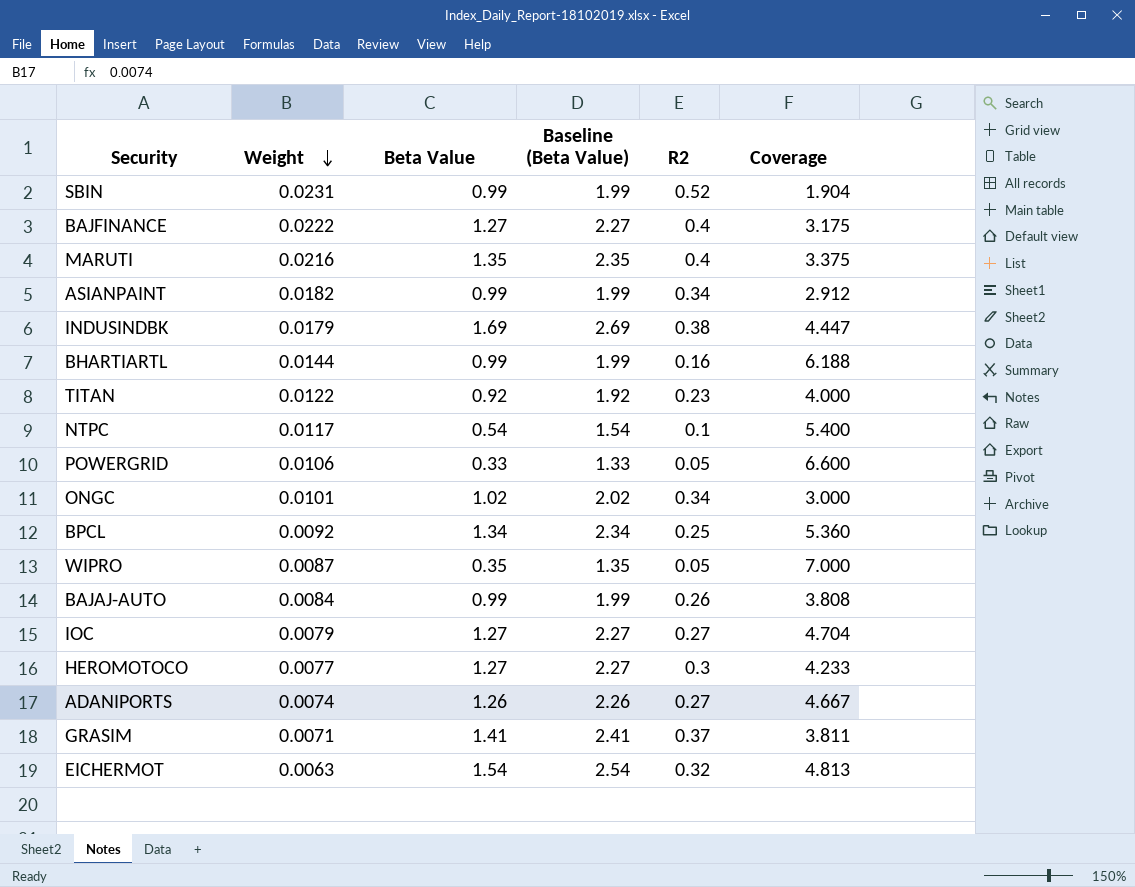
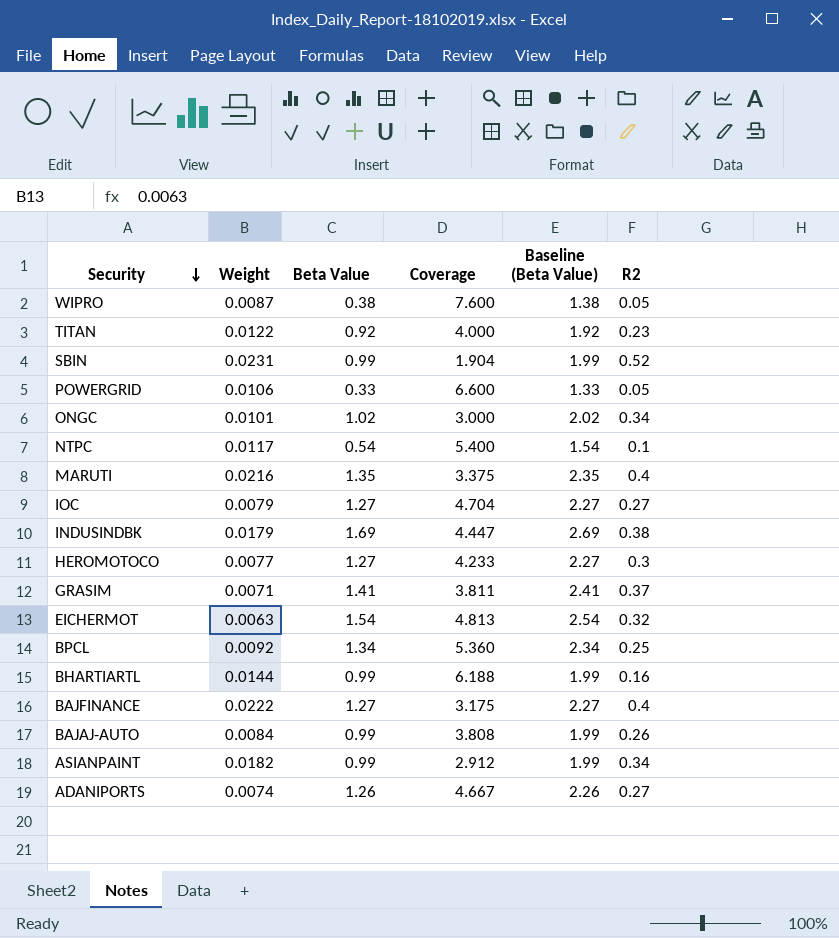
row order: Weight descending -> Security descending
column Coverage | position: 6 -> 4
WIPRO | Beta Value: 0.35 -> 0.38
WIPRO | Coverage: 7.000 -> 7.600
WIPRO | Baseline (Beta Value): 1.35 -> 1.38

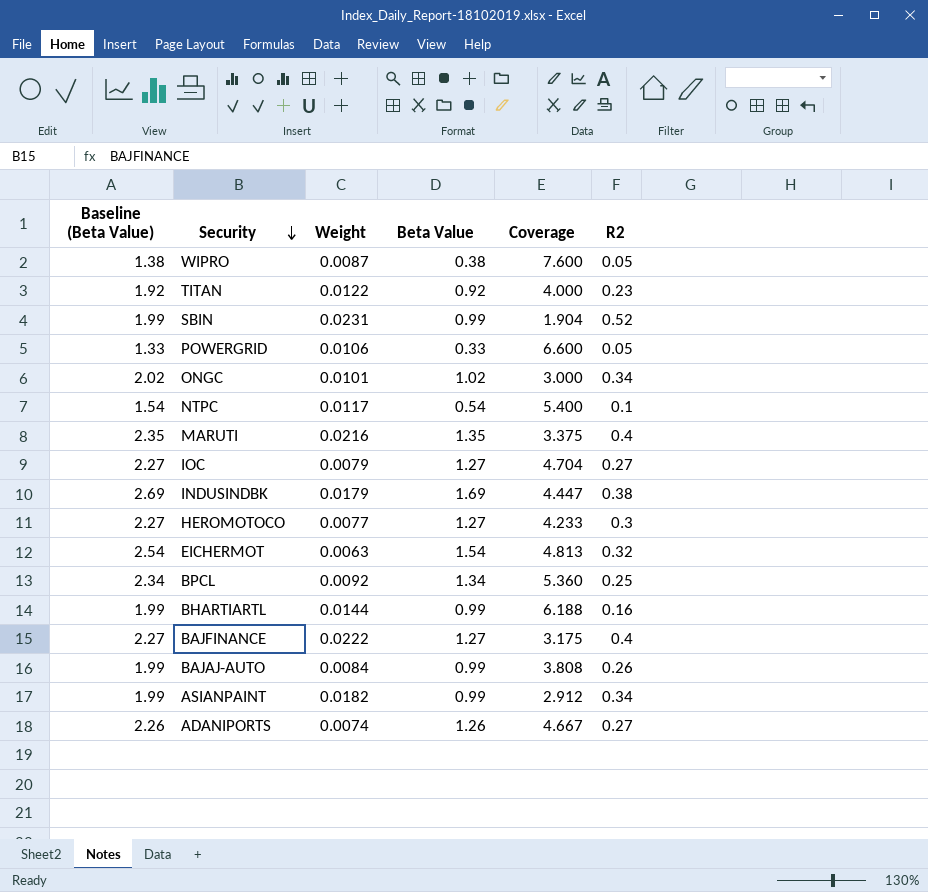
column Baseline (Beta Value) | position: 5 -> 1
row GRASIM: 0.0071 | 1.41 | 3.811 | 2.41 | 0.37 -> none

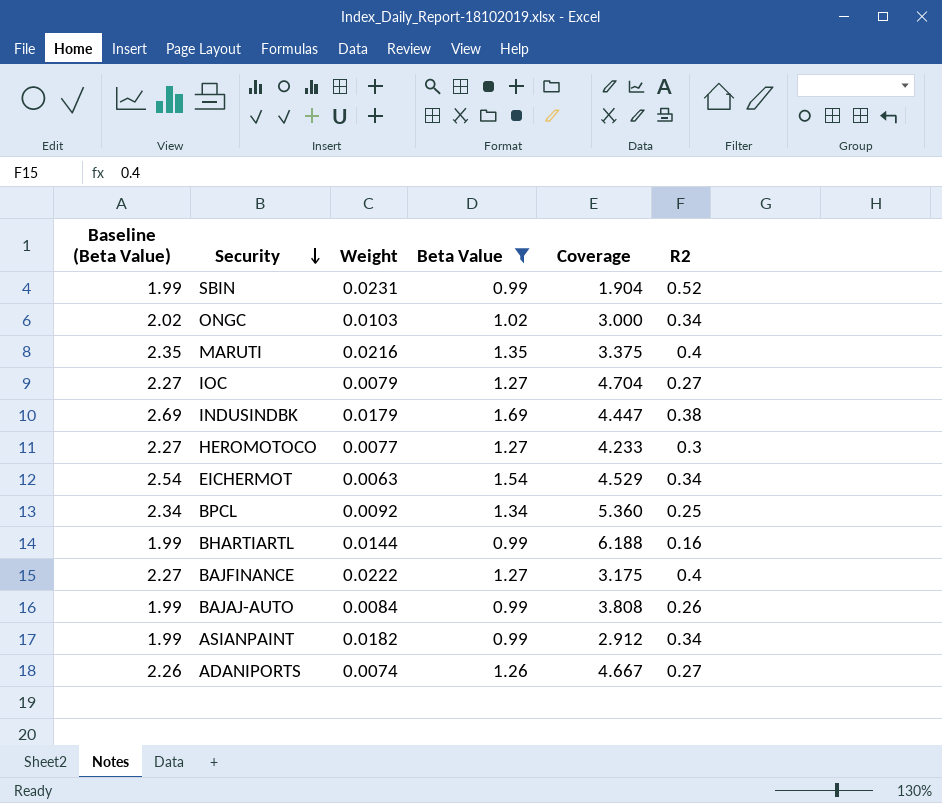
filter: none -> Beta Value >= 0.99
ONGC | Weight: 0.0101 -> 0.0103
EICHERMOT | Coverage: 4.813 -> 4.529
EICHERMOT | R2: 0.32 -> 0.34

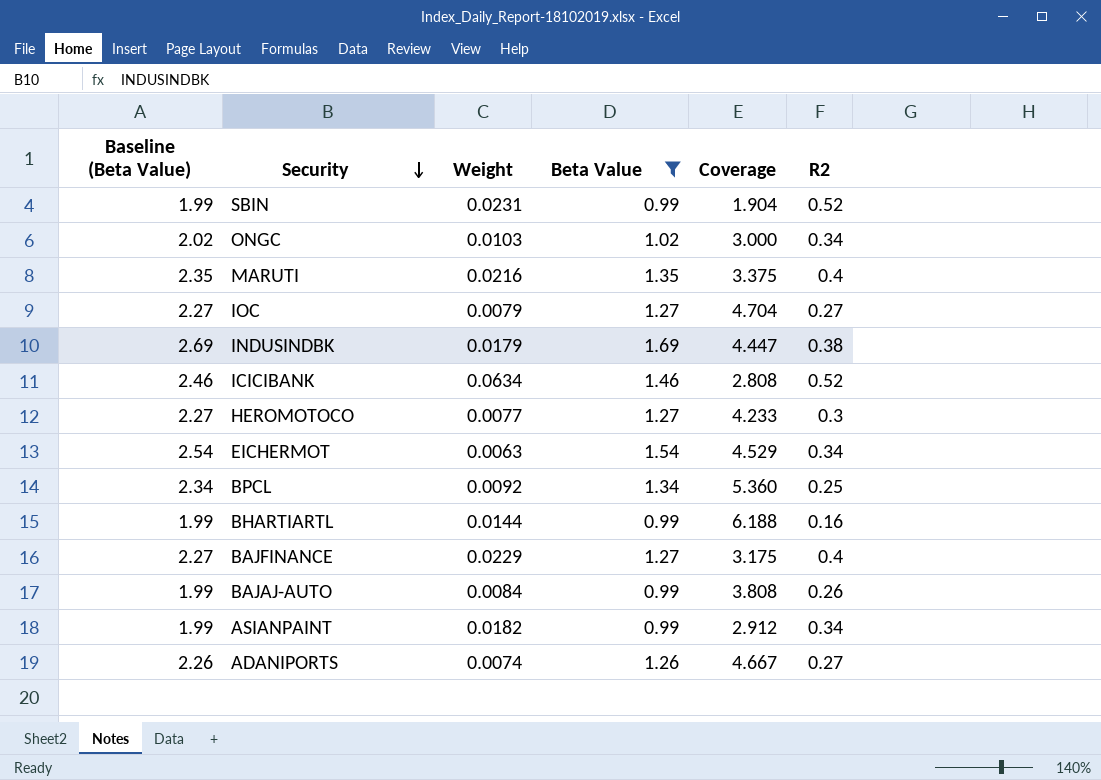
row ICICIBANK: none -> 2.46 | 0.0634 | 1.46 | 2.808 | 0.52
BAJFINANCE | Weight: 0.0222 -> 0.0229

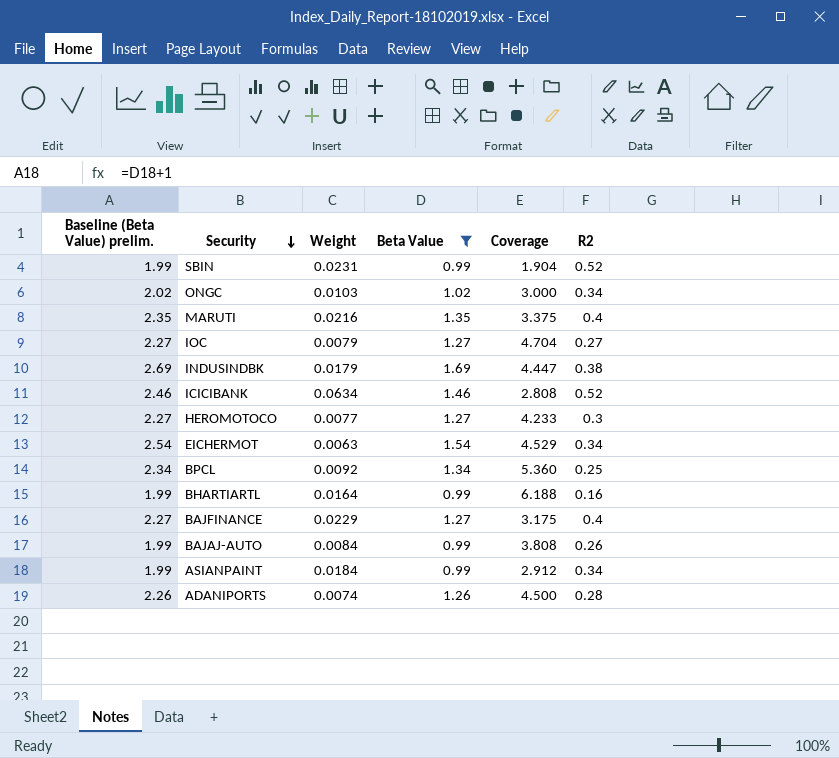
column name: Baseline (Beta Value) -> Baseline (Beta Value) prelim.
BHARTIARTL | Weight: 0.0144 -> 0.0164
ASIANPAINT | Weight: 0.0182 -> 0.0184
ADANIPORTS | Coverage: 4.667 -> 4.500
ADANIPORTS | R2: 0.27 -> 0.28

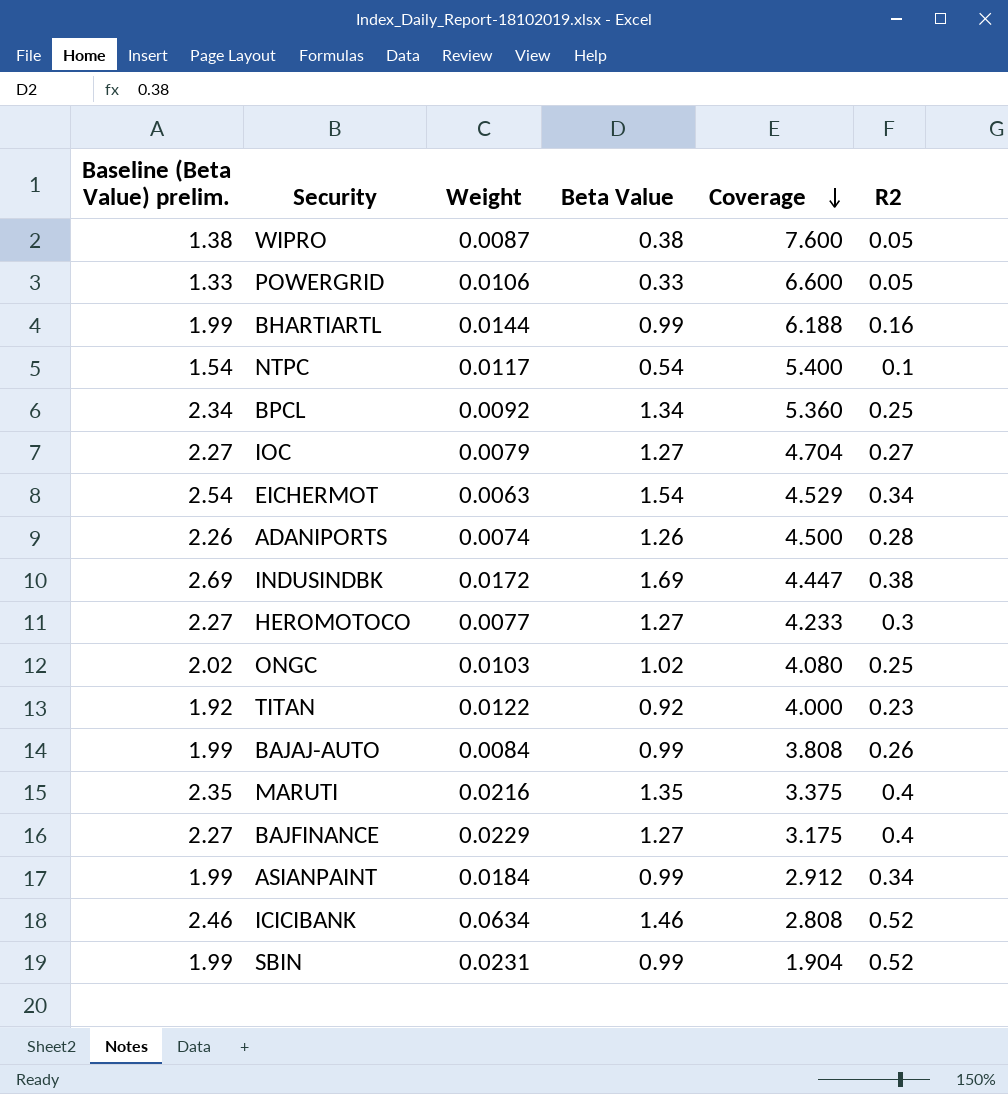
filter: Beta Value >= 0.99 -> none
row order: Security descending -> Coverage descending
BHARTIARTL | Weight: 0.0164 -> 0.0144
INDUSINDBK | Weight: 0.0179 -> 0.0172
ONGC | Coverage: 3.000 -> 4.080
ONGC | R2: 0.34 -> 0.25

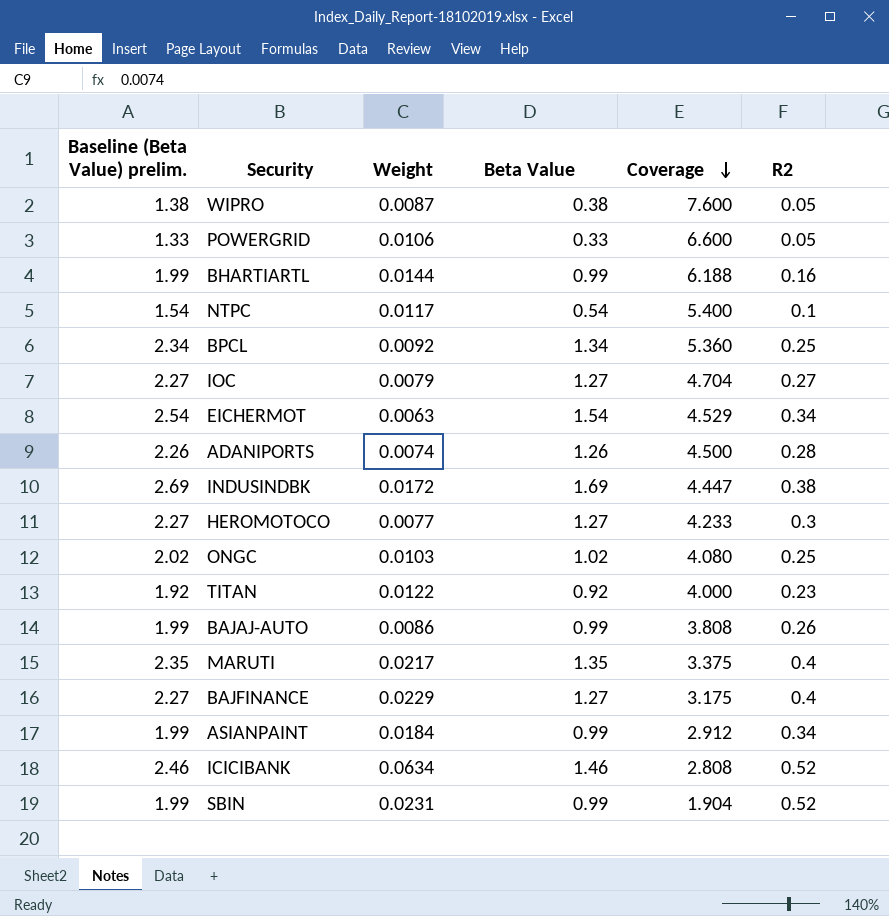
BAJAJ-AUTO | Weight: 0.0084 -> 0.0086
MARUTI | Weight: 0.0216 -> 0.0217

